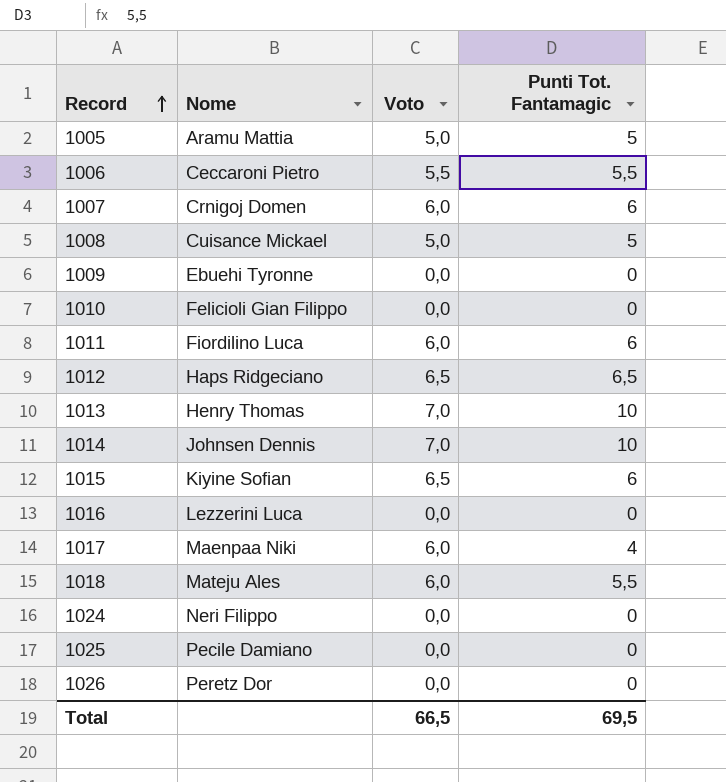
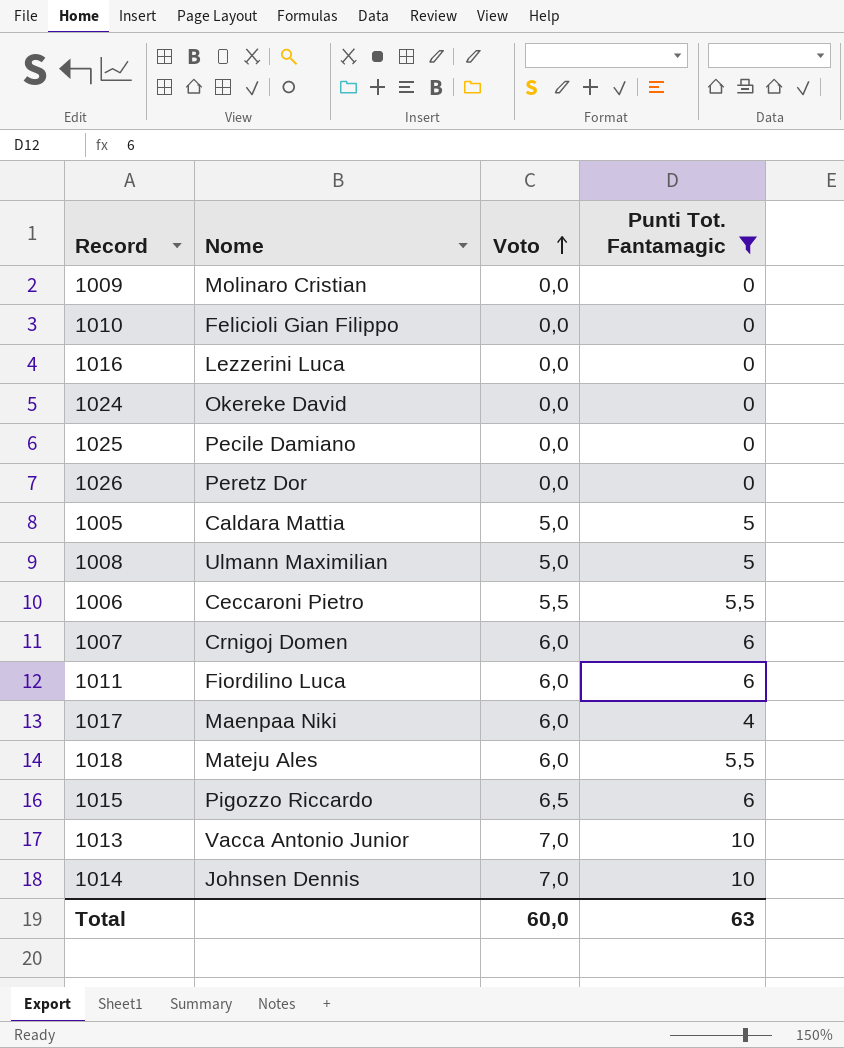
filter: none -> Punti Tot. Fantamagic != 6,5
row order: Record ascending -> Voto ascending
1009 | Nome: Ebuehi Tyronne -> Molinaro Cristian
1024 | Nome: Neri Filippo -> Okereke David
1005 | Nome: Aramu Mattia -> Caldara Mattia
1008 | Nome: Cuisance Mickael -> Ulmann Maximilian
1015 | Nome: Kiyine Sofian -> Pigozzo Riccardo
1013 | Nome: Henry Thomas -> Vacca Antonio Junior
Total | Voto: 66,5 -> 60,0
Total | Punti Tot. Fantamagic: 69,5 -> 63

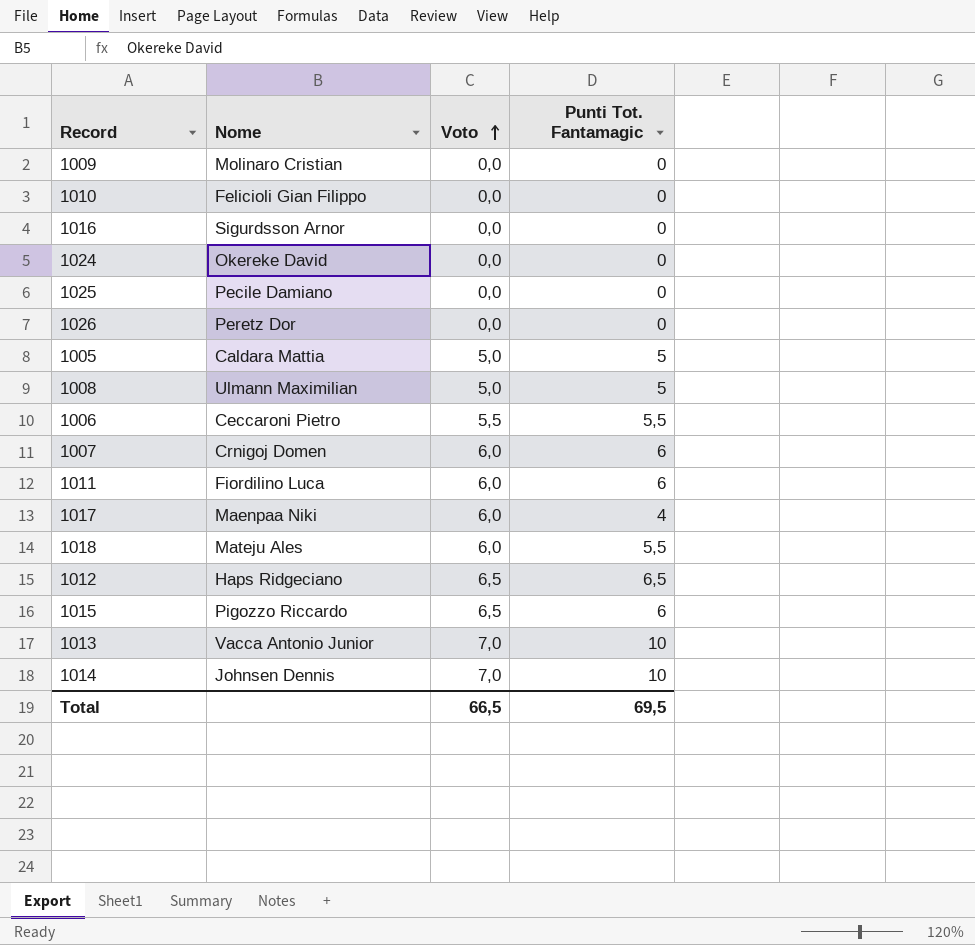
filter: Punti Tot. Fantamagic != 6,5 -> none
1016 | Nome: Lezzerini Luca -> Sigurdsson Arnor
Total | Voto: 60,0 -> 66,5
Total | Punti Tot. Fantamagic: 63 -> 69,5

